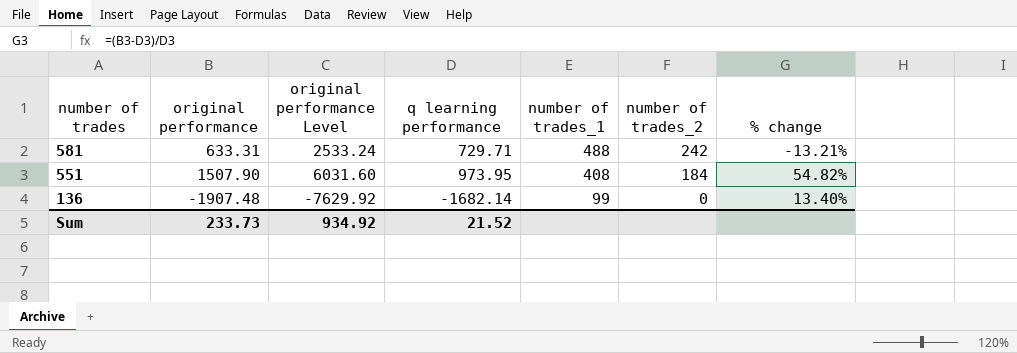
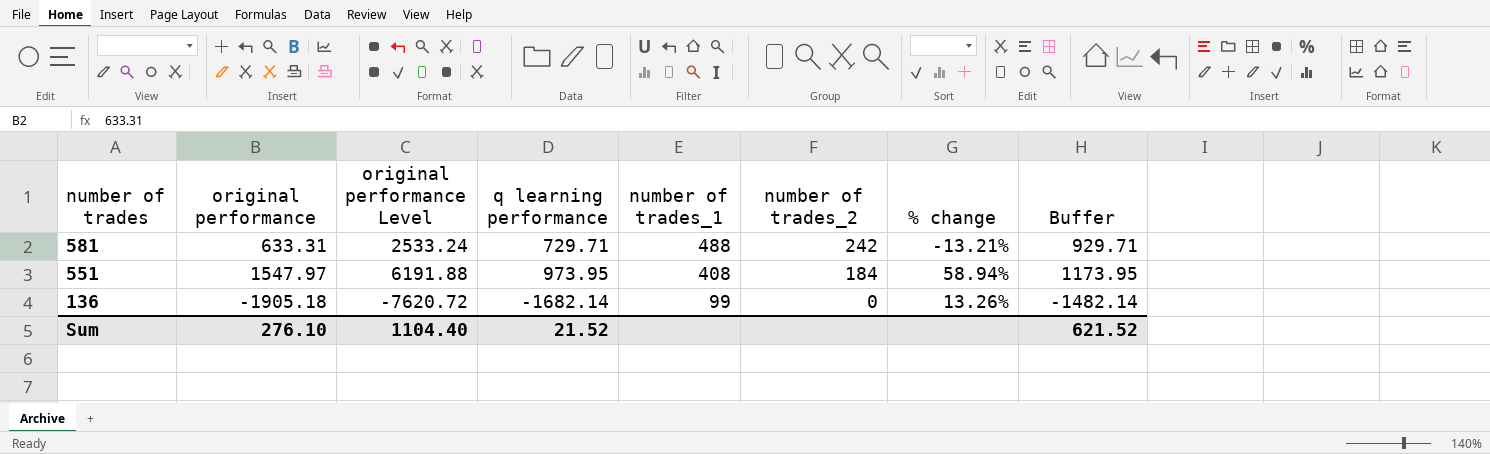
column Buffer | formula: none -> [q learning performance] + 200
551 | original performance: 1507.90 -> 1547.97
551 | original performance Level: 6031.60 -> 6191.88
551 | % change: 54.82% -> 58.94%
136 | original performance: -1907.48 -> -1905.18
136 | original performance Level: -7629.92 -> -7620.72
136 | % change: 13.40% -> 13.26%
Sum | original performance: 233.73 -> 276.10
Sum | original performance Level: 934.92 -> 1104.40

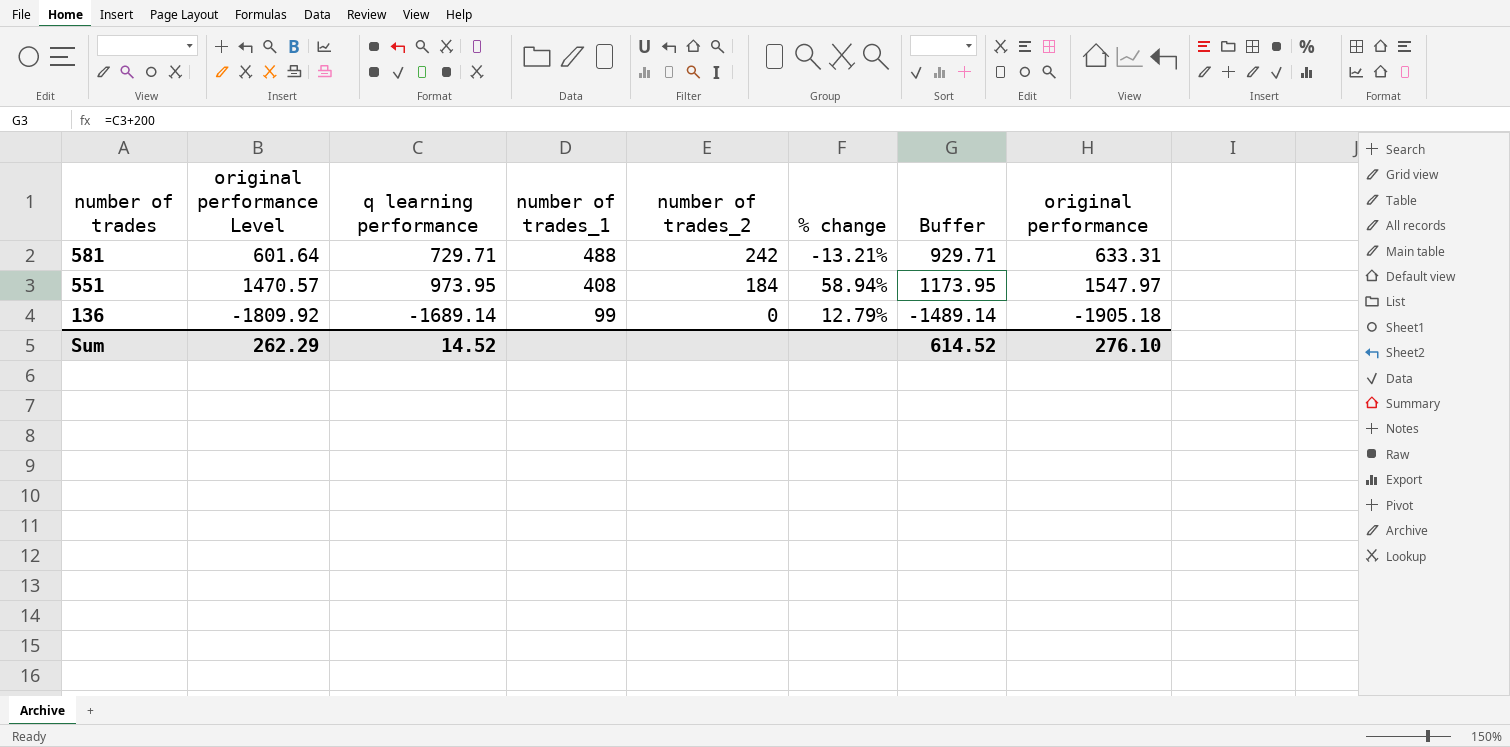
column original performance Level | formula: [original performance] * 4 -> [original performance] * 0.95
column original performance | position: 2 -> 8
136 | q learning performance: -1682.14 -> -1689.14
136 | % change: 13.26% -> 12.79%
136 | Buffer: -1482.14 -> -1489.14
Sum | original performance Level: 1104.40 -> 262.29
Sum | q learning performance: 21.52 -> 14.52
Sum | Buffer: 621.52 -> 614.52

